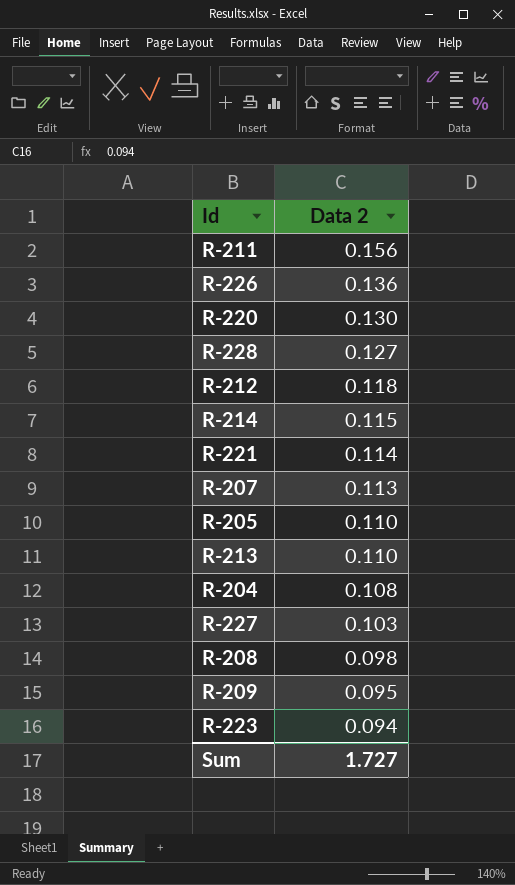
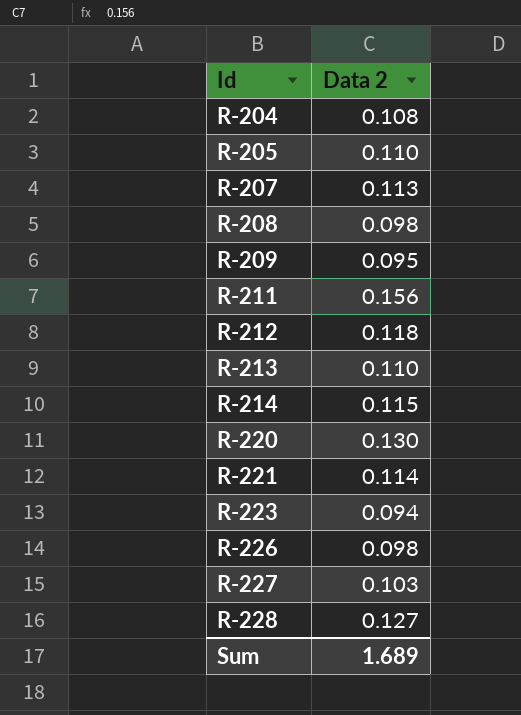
row order: Data 2 descending -> Id ascending
R-226 | Data 2: 0.136 -> 0.098
Sum | Data 2: 1.727 -> 1.689

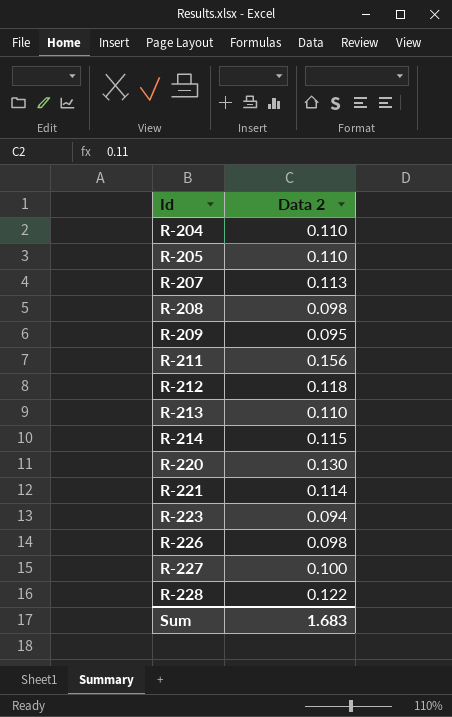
R-204 | Data 2: 0.108 -> 0.110
R-227 | Data 2: 0.103 -> 0.100
R-228 | Data 2: 0.127 -> 0.122
Sum | Data 2: 1.689 -> 1.683

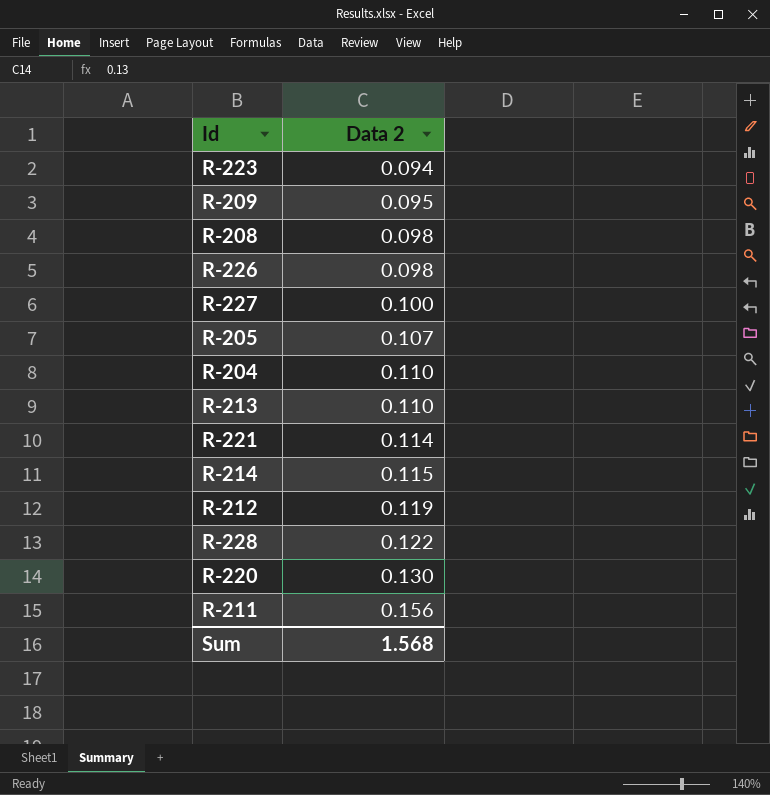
row order: Id ascending -> Data 2 ascending
row R-207: 0.113 -> none
R-205 | Data 2: 0.110 -> 0.107
R-212 | Data 2: 0.118 -> 0.119
Sum | Data 2: 1.683 -> 1.568

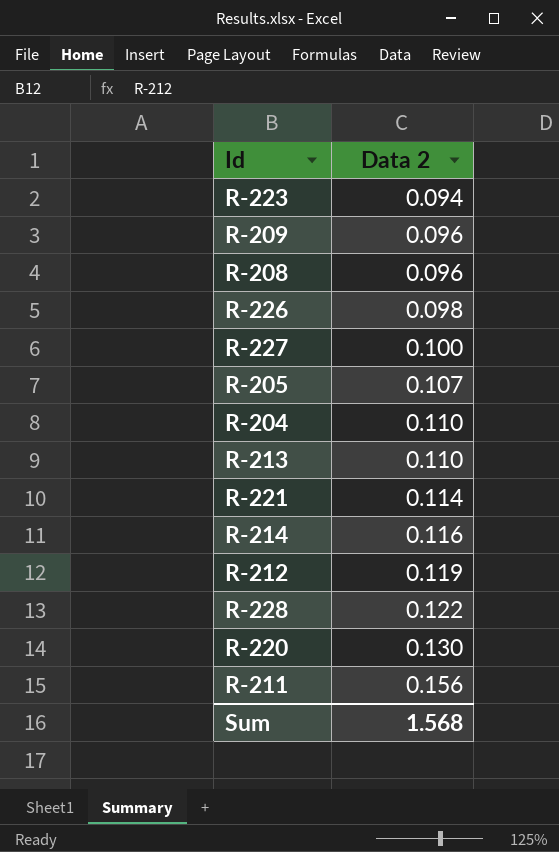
R-209 | Data 2: 0.095 -> 0.096
R-208 | Data 2: 0.098 -> 0.096
R-214 | Data 2: 0.115 -> 0.116

